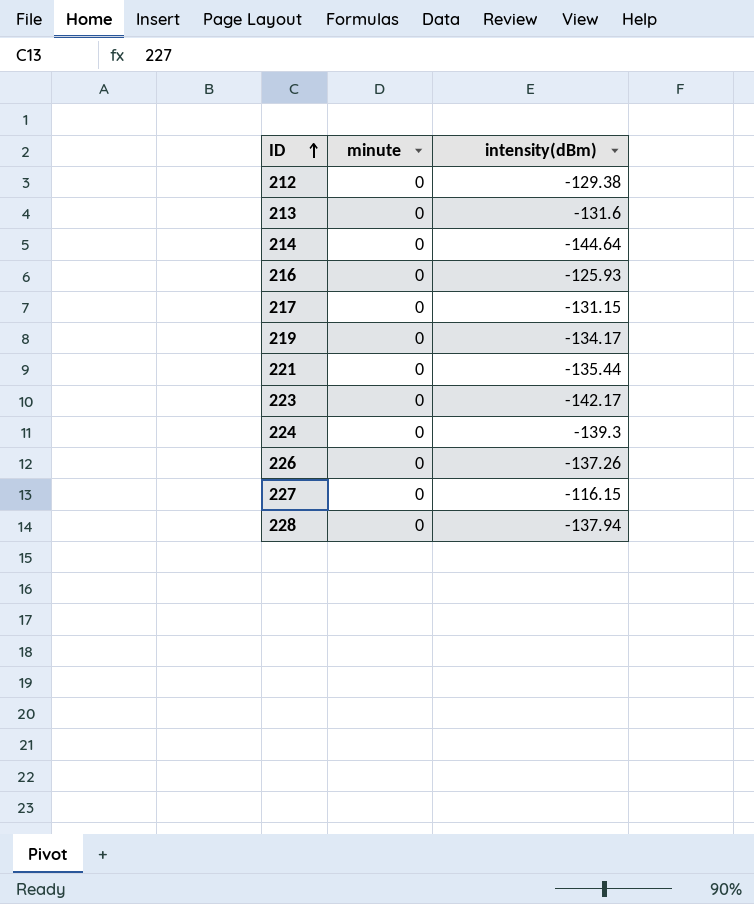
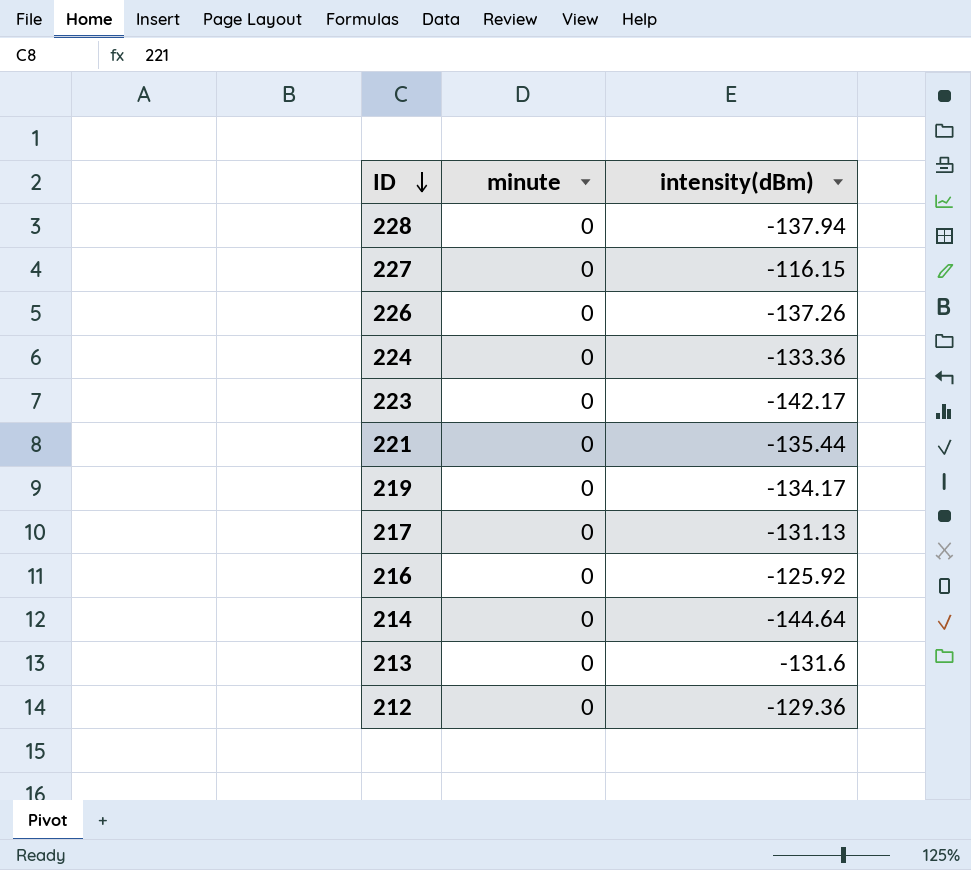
row order: ID ascending -> ID descending
224 | intensity(dBm): -139.3 -> -133.36
217 | intensity(dBm): -131.15 -> -131.13
216 | intensity(dBm): -125.93 -> -125.92
212 | intensity(dBm): -129.38 -> -129.36

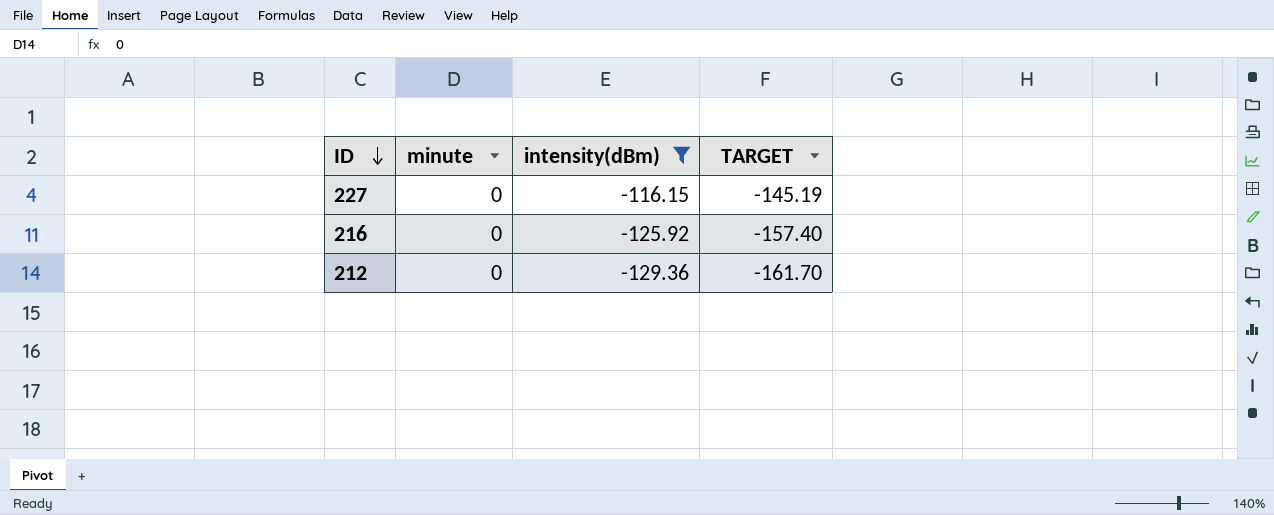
filter: none -> intensity(dBm) >= -129.36
column TARGET | formula: none -> [intensity(dBm)] * 1.25

